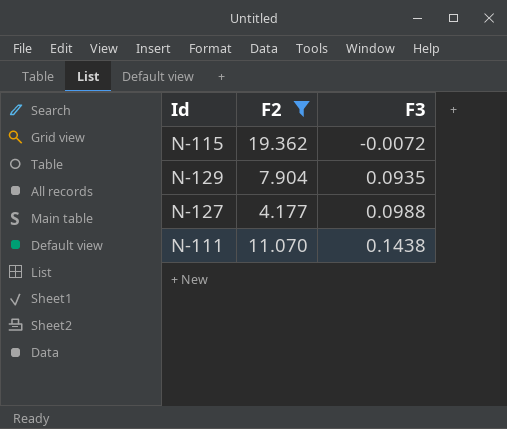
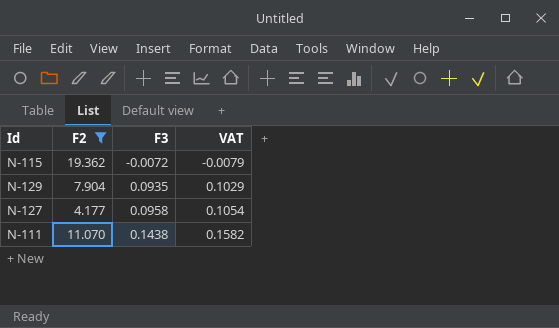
column VAT | formula: none -> [F3] * 1.1
N-127 | F3: 0.0988 -> 0.0958

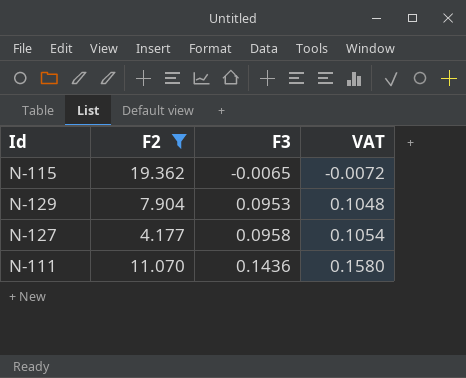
N-115 | F3: -0.0072 -> -0.0065
N-115 | VAT: -0.0079 -> -0.0072
N-129 | F3: 0.0935 -> 0.0953
N-129 | VAT: 0.1029 -> 0.1048
N-111 | F3: 0.1438 -> 0.1436
N-111 | VAT: 0.1582 -> 0.1580

